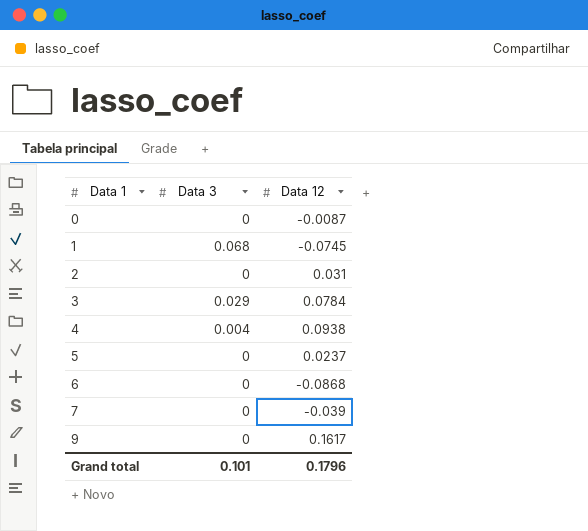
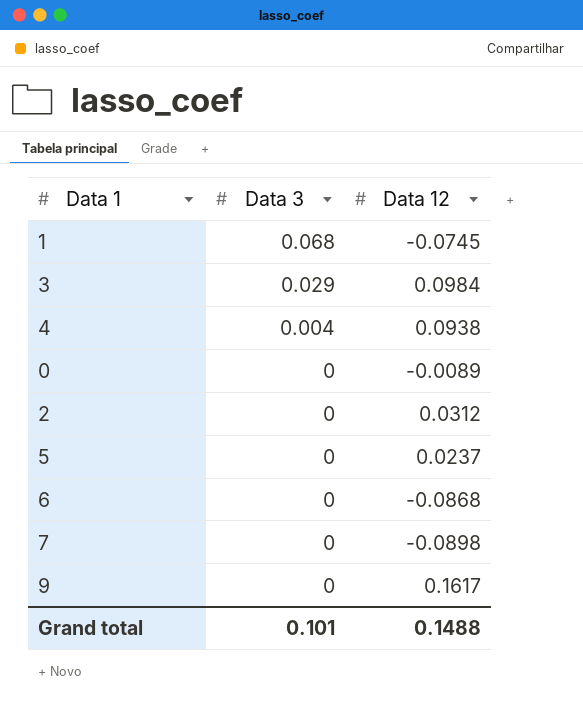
row order: Data 1 ascending -> Data 3 descending
3 | Data 12: 0.0784 -> 0.0984
0 | Data 12: -0.0087 -> -0.0089
2 | Data 12: 0.031 -> 0.0312
7 | Data 12: -0.039 -> -0.0898
Grand total | Data 12: 0.1796 -> 0.1488

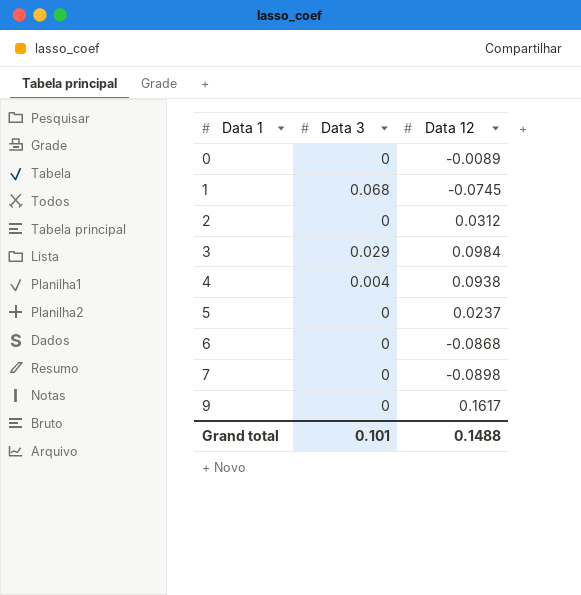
row order: Data 3 descending -> Data 1 ascending

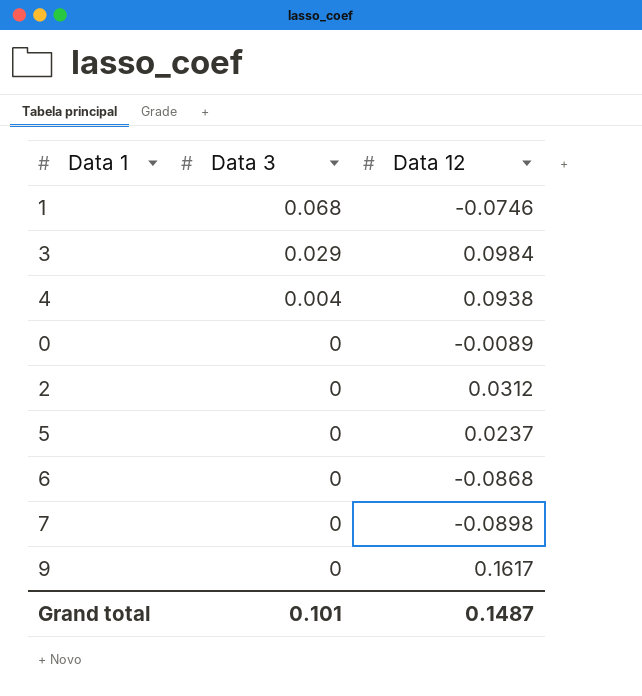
row order: Data 1 ascending -> Data 3 descending
1 | Data 12: -0.0745 -> -0.0746
Grand total | Data 12: 0.1488 -> 0.1487

